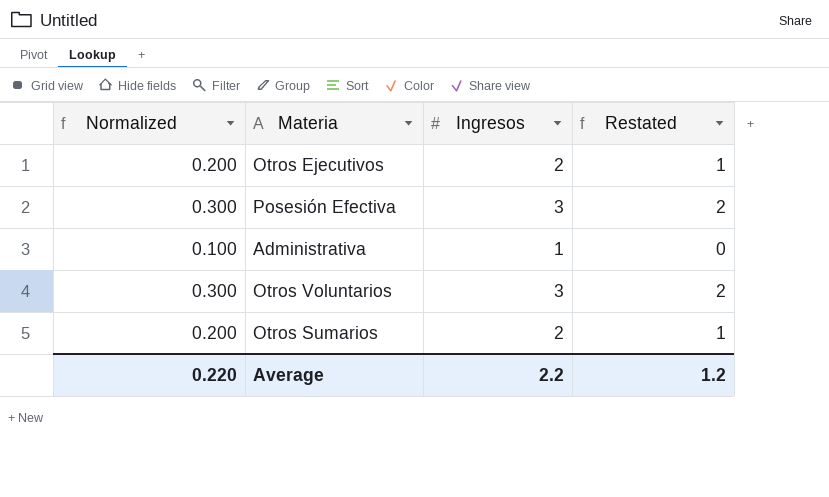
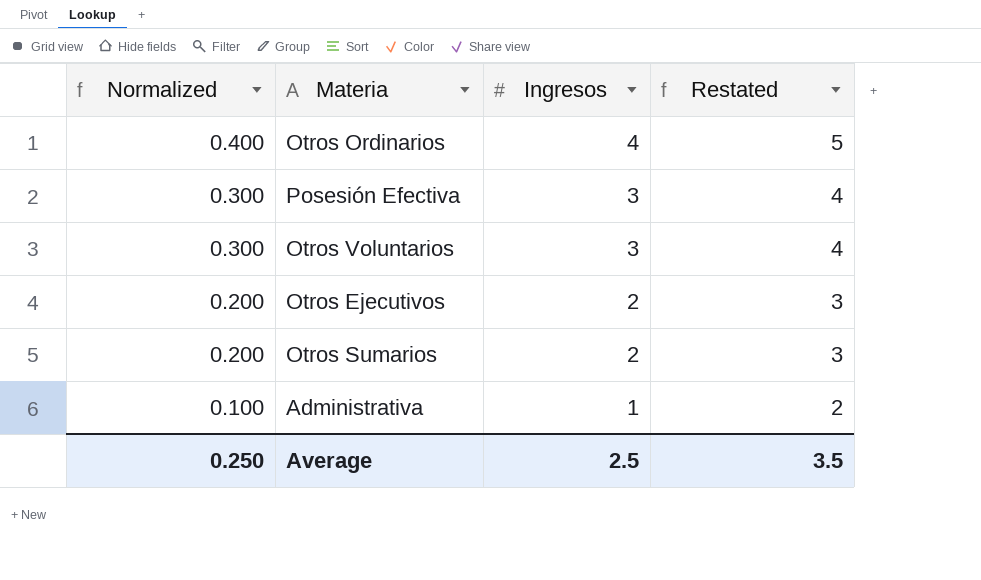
row order: none -> Normalized descending
column Restated | formula: [Ingresos] - 1 -> [Ingresos] + 1
row Otros Ordinarios: none -> 0.400 | 4 | 5
Average | Normalized: 0.220 -> 0.250
Average | Ingresos: 2.2 -> 2.5
Average | Restated: 1.2 -> 3.5

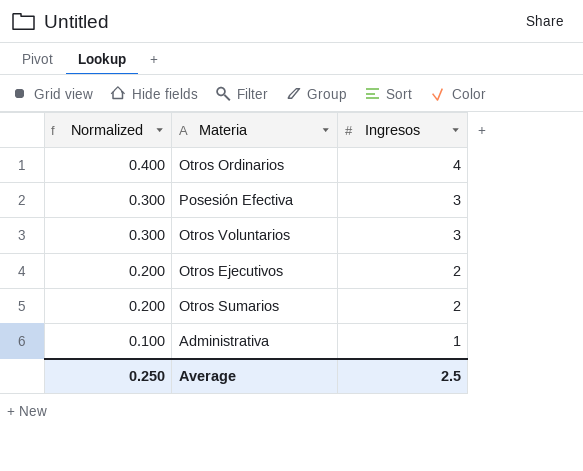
column Restated | formula: [Ingresos] + 1 -> none

